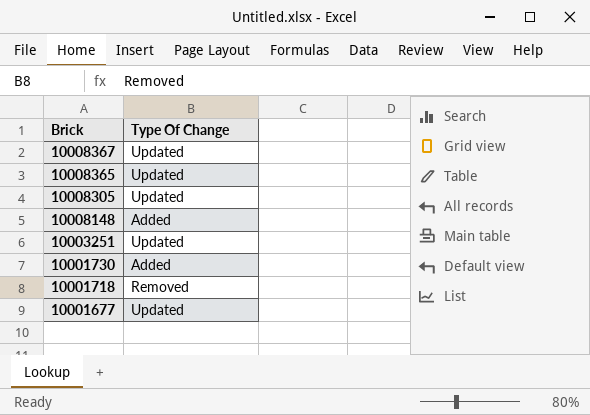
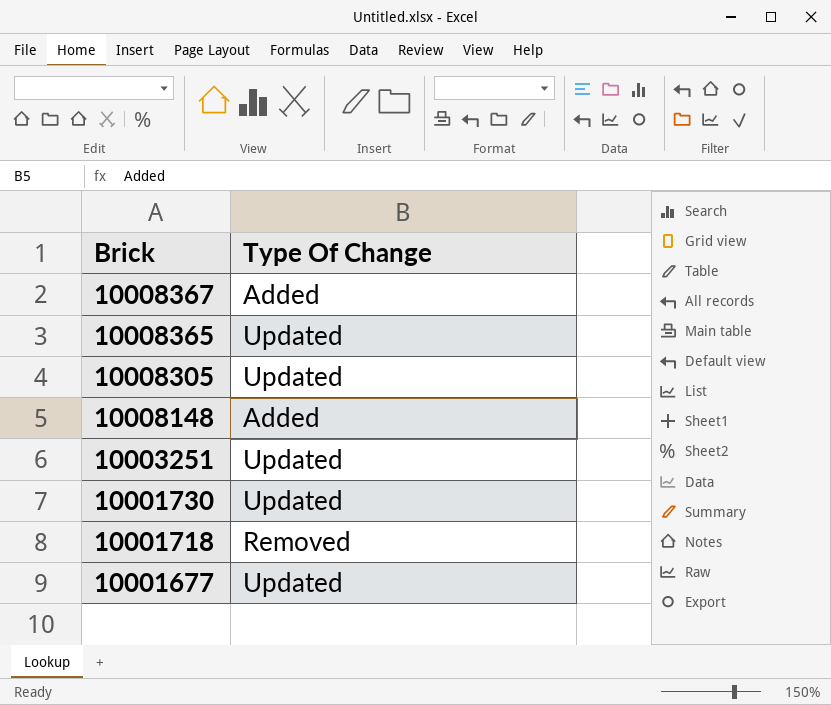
10008367 | Type Of Change: Updated -> Added
10001730 | Type Of Change: Added -> Updated

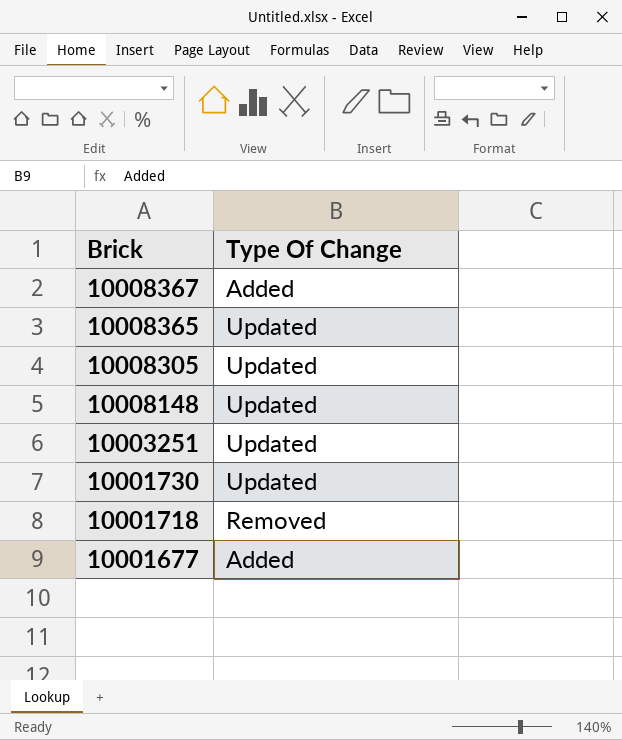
10008148 | Type Of Change: Added -> Updated
10001677 | Type Of Change: Updated -> Added

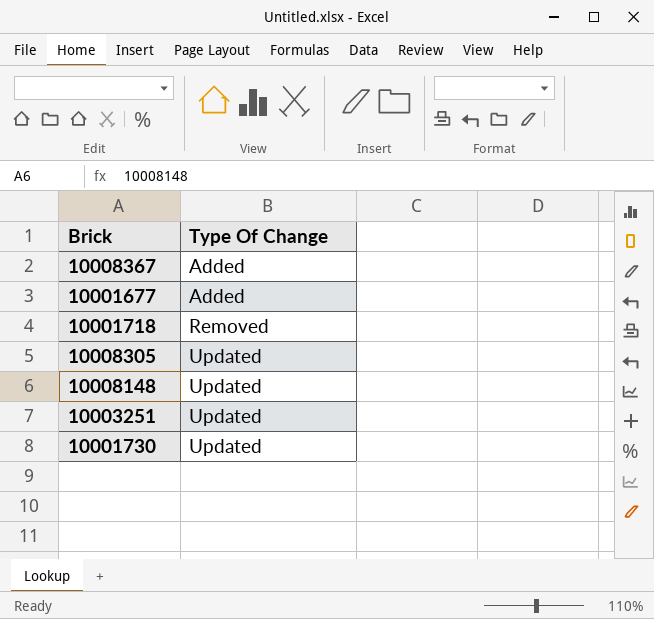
row order: Brick descending -> Type Of Change ascending
row 10008365: Updated -> none

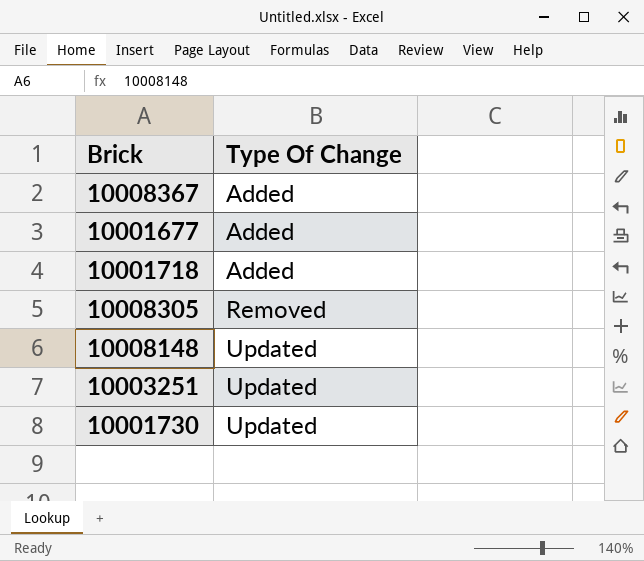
10001718 | Type Of Change: Removed -> Added
10008305 | Type Of Change: Updated -> Removed

